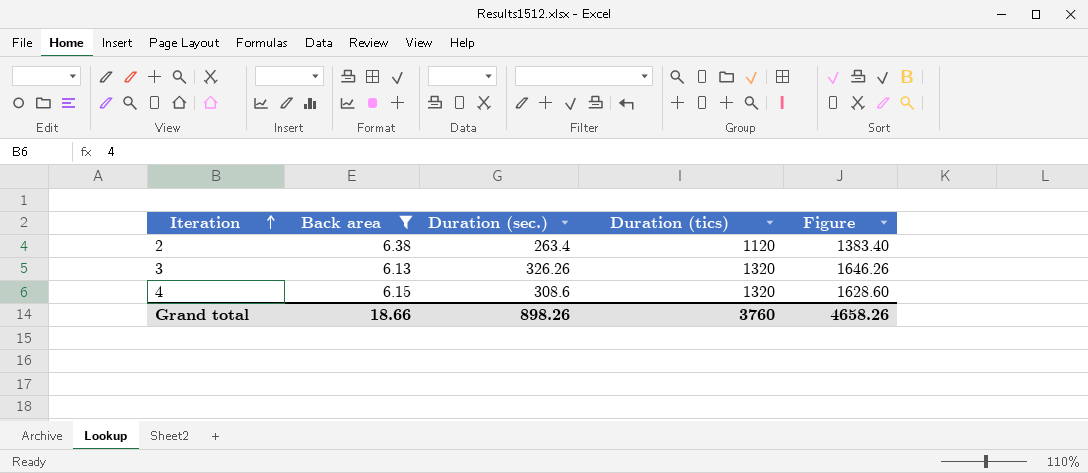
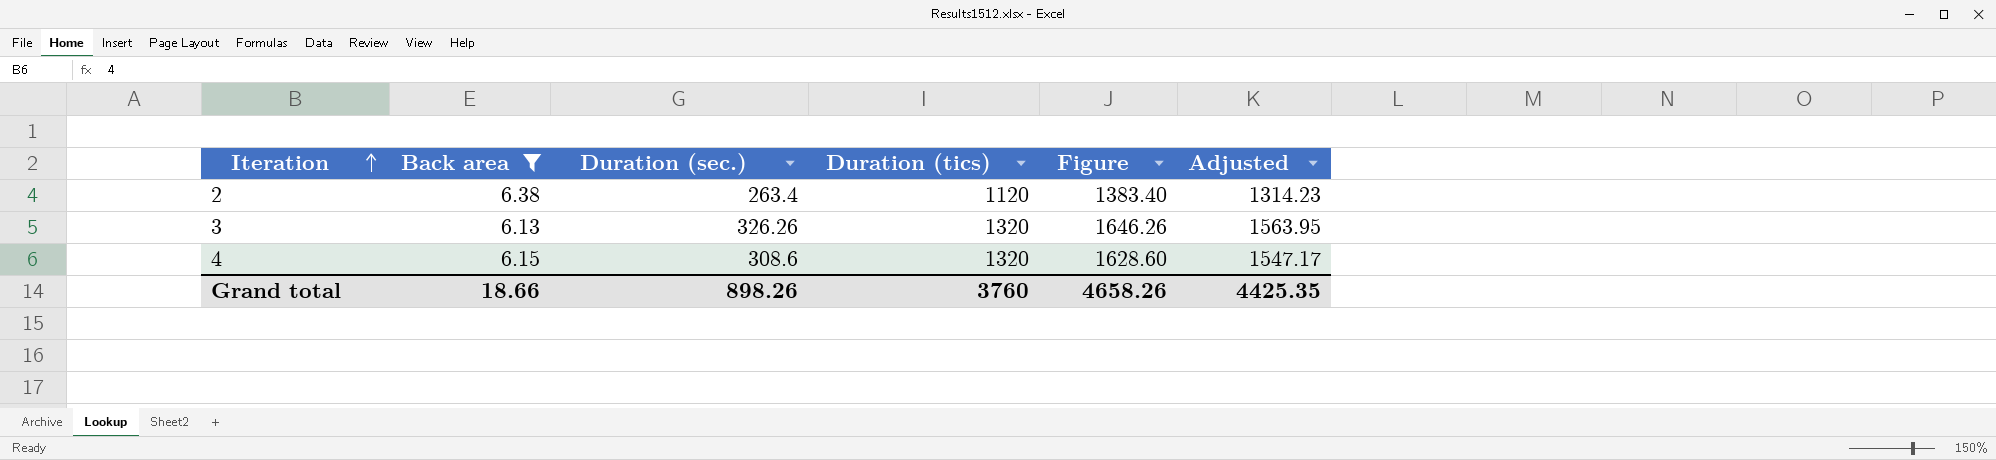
column Adjusted | formula: none -> [Figure] * 0.95

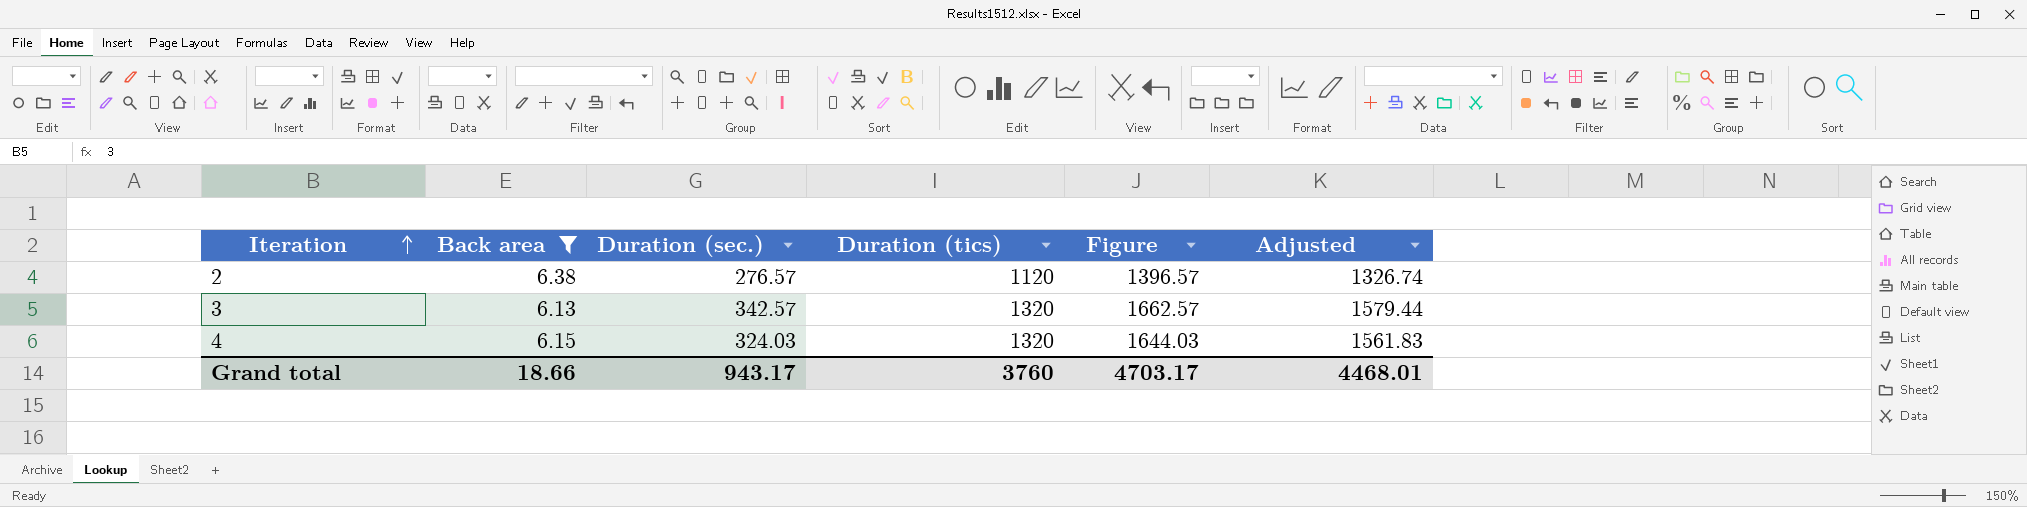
2 | Duration (sec.): 263.4 -> 276.57
2 | Figure: 1383.40 -> 1396.57
2 | Adjusted: 1314.23 -> 1326.74
3 | Duration (sec.): 326.26 -> 342.57
3 | Figure: 1646.26 -> 1662.57
3 | Adjusted: 1563.95 -> 1579.44
4 | Duration (sec.): 308.6 -> 324.03
4 | Figure: 1628.60 -> 1644.03
4 | Adjusted: 1547.17 -> 1561.83
Grand total | Duration (sec.): 898.26 -> 943.17
Grand total | Figure: 4658.26 -> 4703.17
Grand total | Adjusted: 4425.35 -> 4468.01

